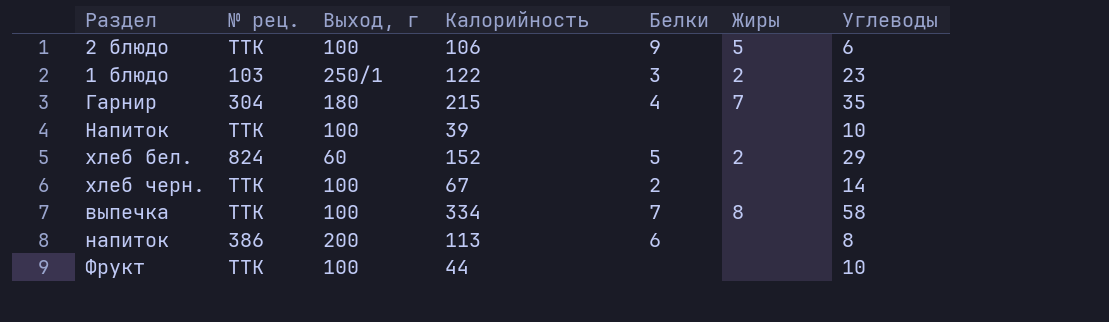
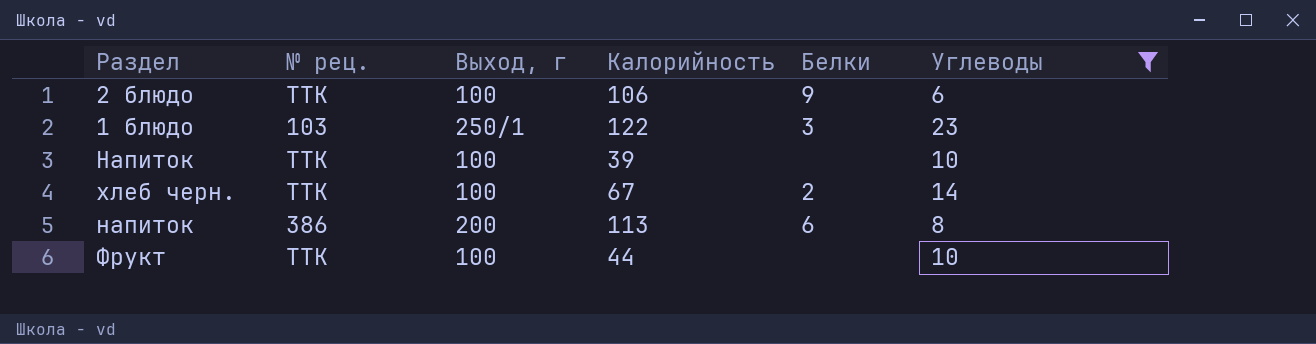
filter: none -> Углеводы <= 23
column Жиры | position: 6 -> none

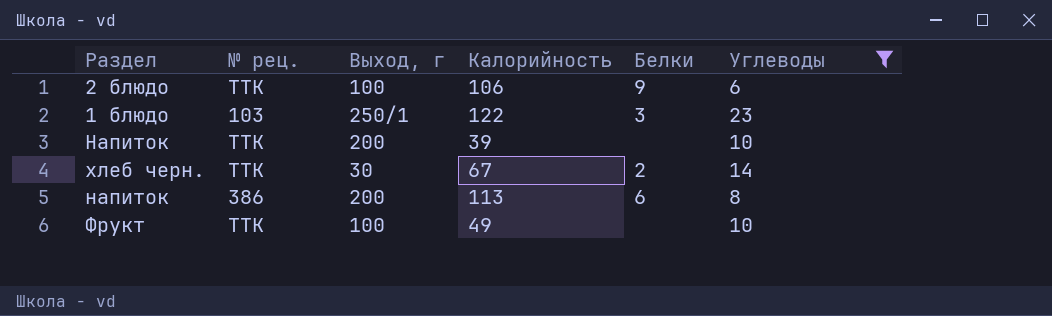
Напиток | Выход, г: 100 -> 200
хлеб черн. | Выход, г: 100 -> 30
Фрукт | Калорийность: 44 -> 49

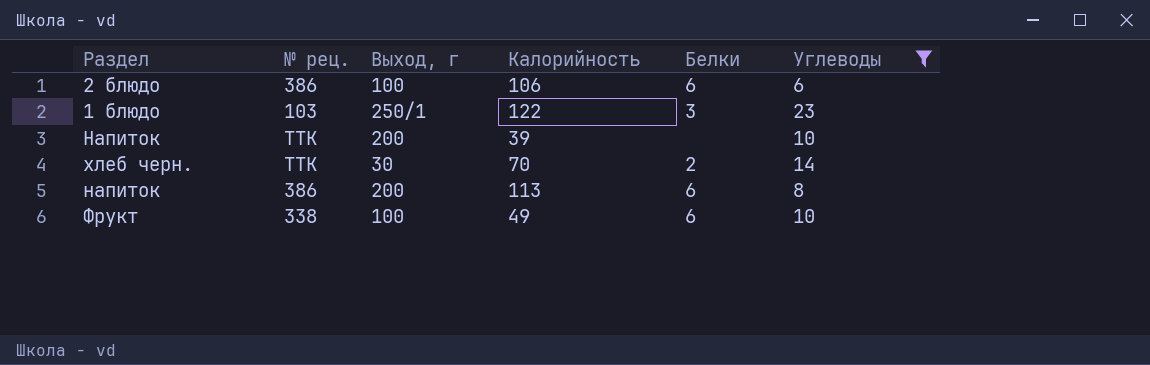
2 блюдо | № рец.: ТТК -> 386
2 блюдо | Белки: 9 -> 6
хлеб черн. | Калорийность: 67 -> 70
Фрукт | № рец.: ТТК -> 338
Фрукт | Белки: none -> 6

